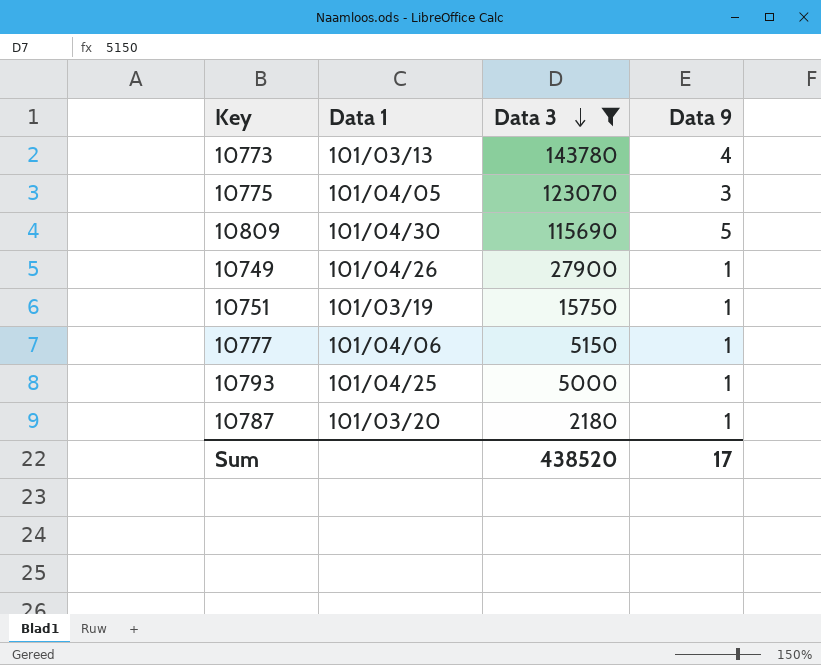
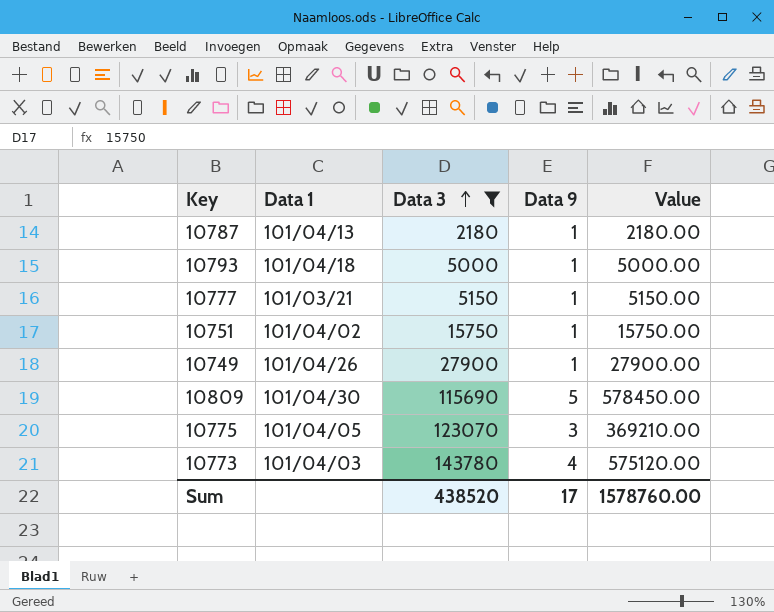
row order: Data 3 descending -> Data 3 ascending
column Value | formula: none -> [Data 3] * [Data 9]
10787 | Data 1: 101/03/20 -> 101/04/13
10793 | Data 1: 101/04/25 -> 101/04/18
10777 | Data 1: 101/04/06 -> 101/03/21
10751 | Data 1: 101/03/19 -> 101/04/02
10773 | Data 1: 101/03/13 -> 101/04/03

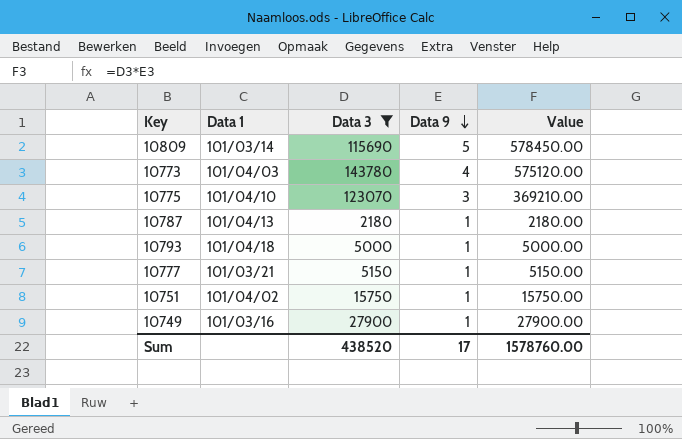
row order: Data 3 ascending -> Data 9 descending
10809 | Data 1: 101/04/30 -> 101/03/14
10775 | Data 1: 101/04/05 -> 101/04/10
10749 | Data 1: 101/04/26 -> 101/03/16

